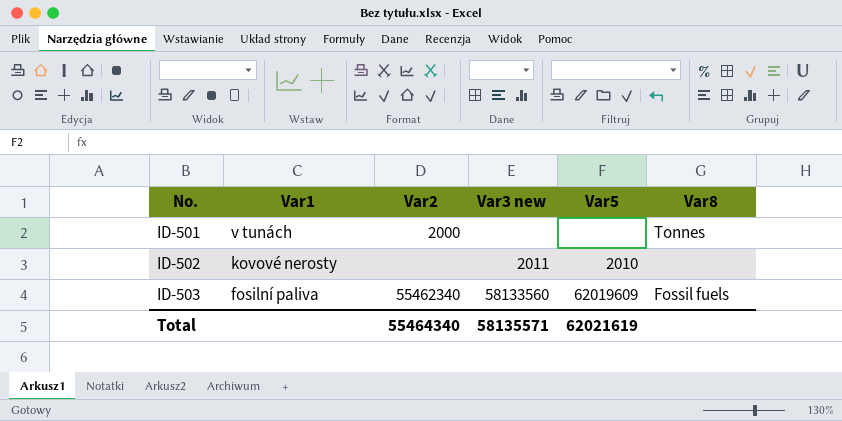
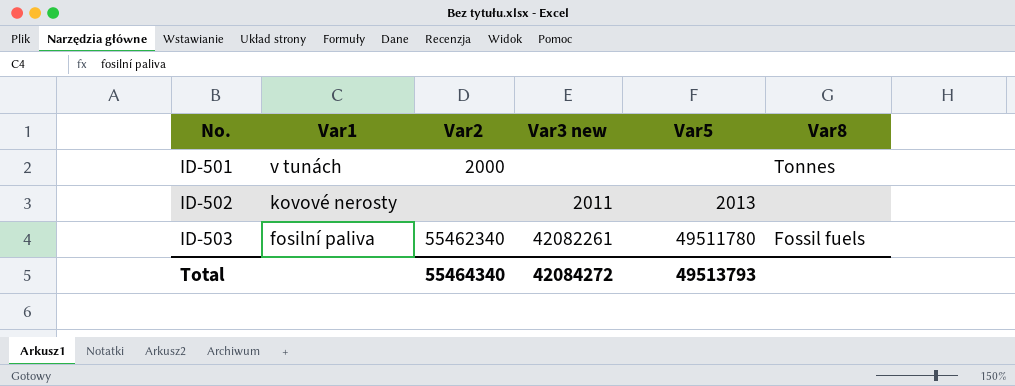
ID-502 | Var5: 2010 -> 2013
ID-503 | Var3 new: 58133560 -> 42082261
ID-503 | Var5: 62019609 -> 49511780
Total | Var3 new: 58135571 -> 42084272
Total | Var5: 62021619 -> 49513793

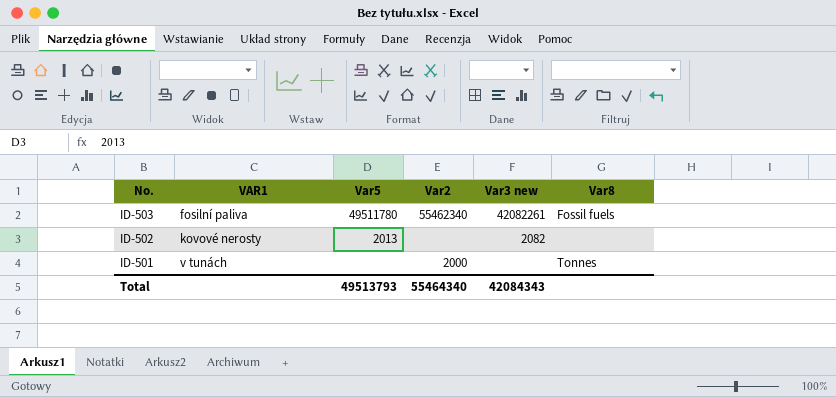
row order: No. ascending -> No. descending
column name: Var1 -> VAR1
column Var5 | position: 5 -> 3
ID-502 | Var3 new: 2011 -> 2082
Total | Var3 new: 42084272 -> 42084343

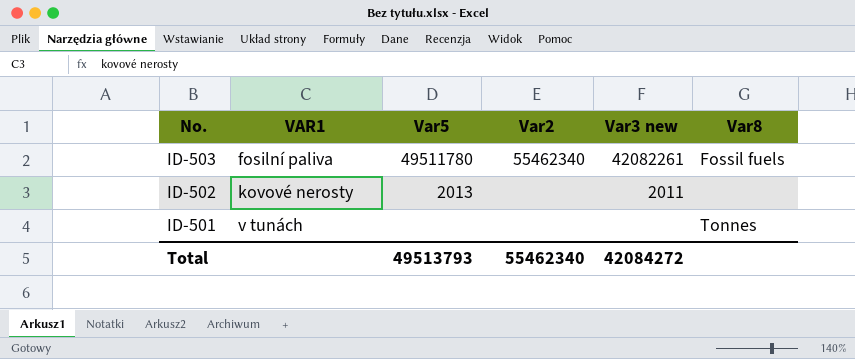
ID-502 | Var3 new: 2082 -> 2011
ID-501 | Var2: 2000 -> none
Total | Var2: 55464340 -> 55462340
Total | Var3 new: 42084343 -> 42084272

